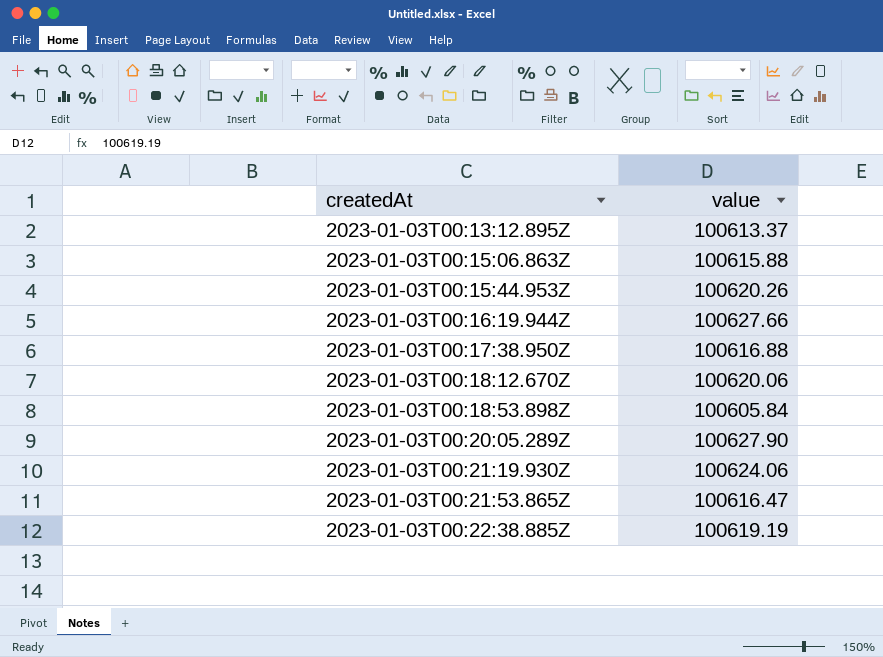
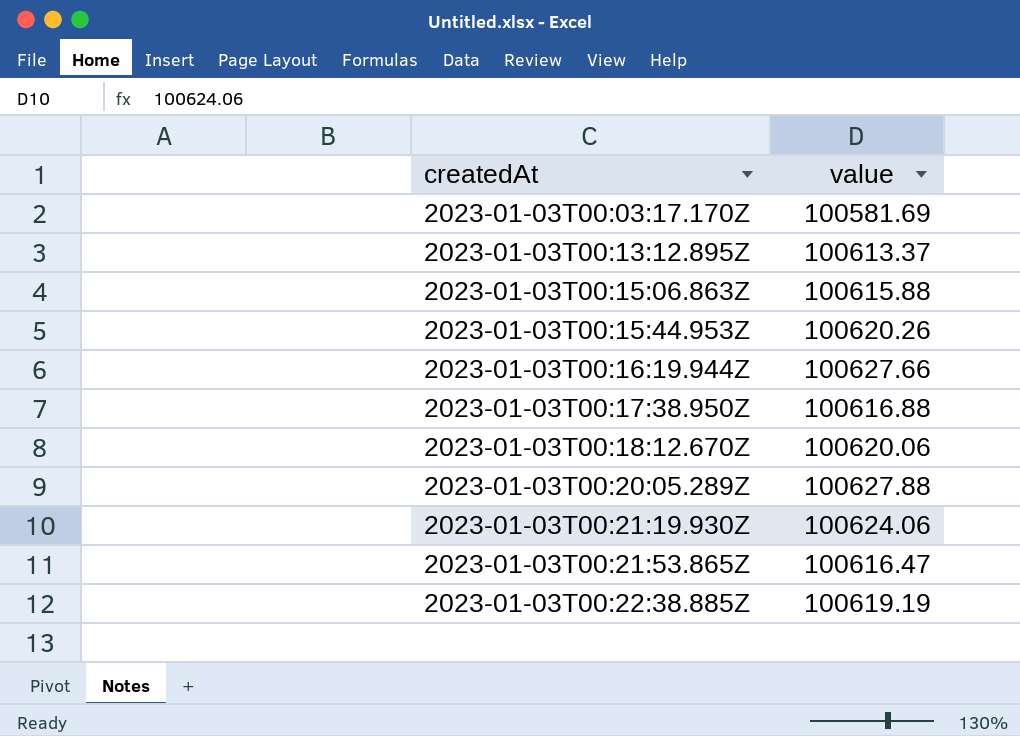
row 2023-01-03T00:18:53.898Z: 100605.84 -> none
row 2023-01-03T00:03:17.170Z: none -> 100581.69
2023-01-03T00:20:05.289Z | value: 100627.90 -> 100627.88

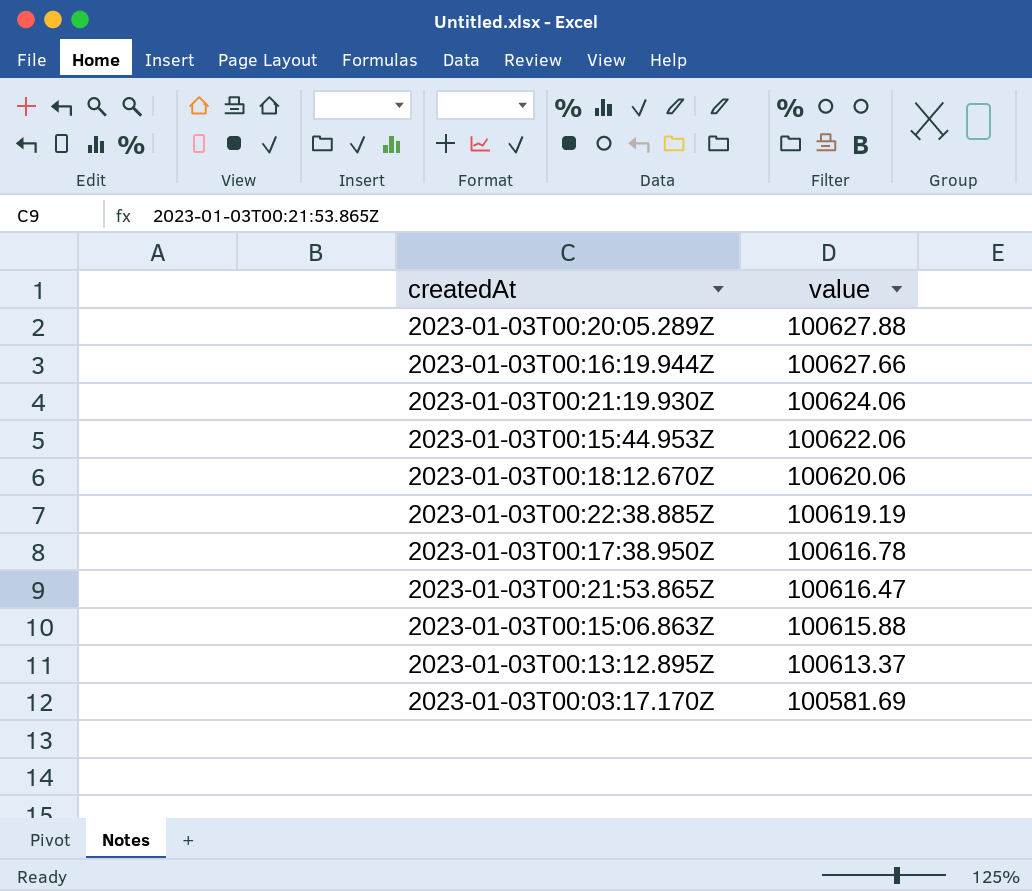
row order: createdAt ascending -> value descending
2023-01-03T00:15:44.953Z | value: 100620.26 -> 100622.06
2023-01-03T00:17:38.950Z | value: 100616.88 -> 100616.78

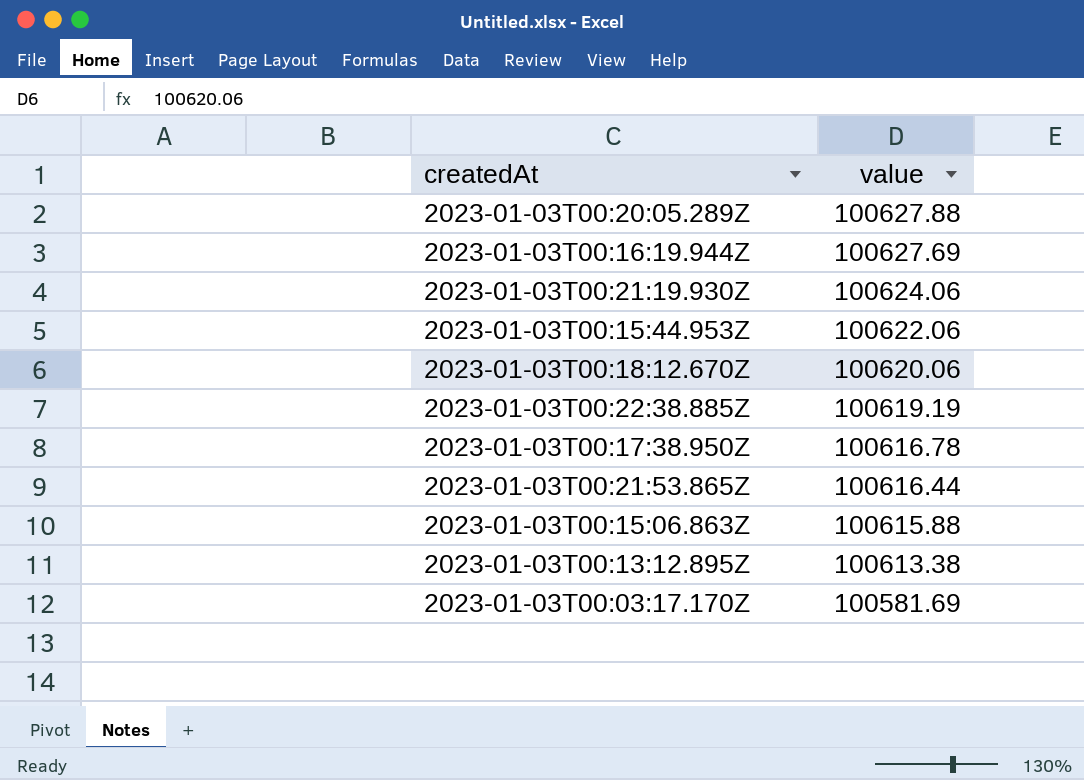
2023-01-03T00:16:19.944Z | value: 100627.66 -> 100627.69
2023-01-03T00:21:53.865Z | value: 100616.47 -> 100616.44
2023-01-03T00:13:12.895Z | value: 100613.37 -> 100613.38

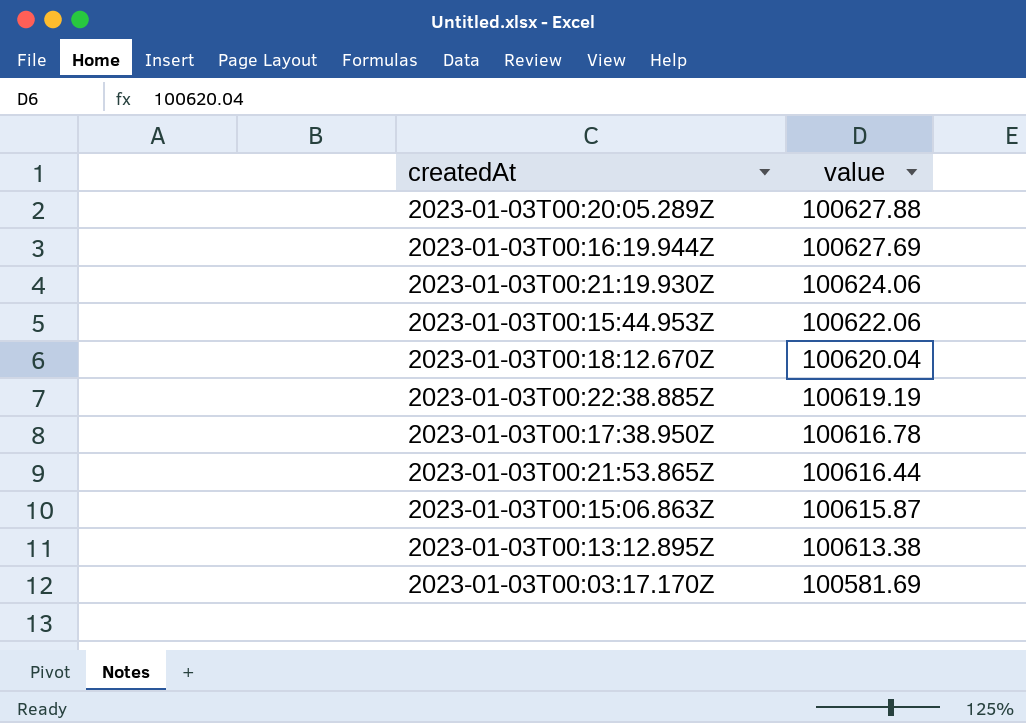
2023-01-03T00:18:12.670Z | value: 100620.06 -> 100620.04
2023-01-03T00:15:06.863Z | value: 100615.88 -> 100615.87

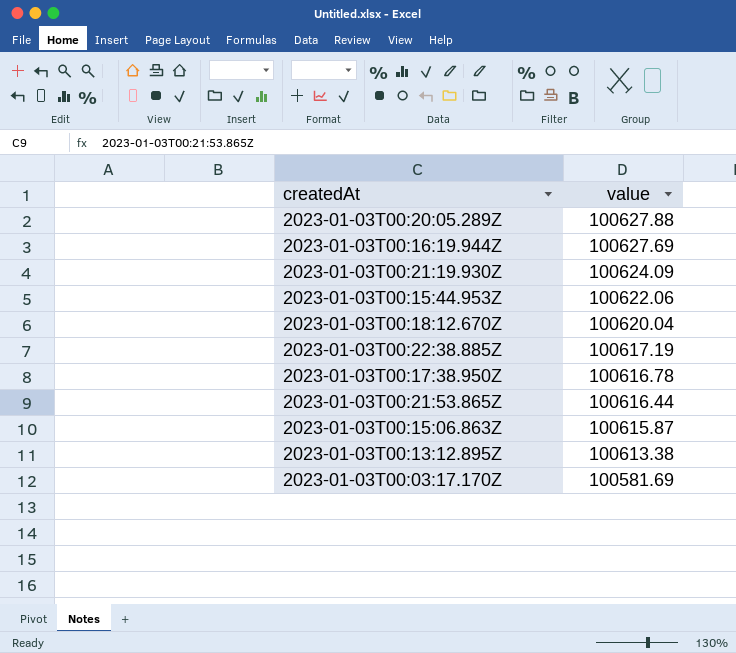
2023-01-03T00:21:19.930Z | value: 100624.06 -> 100624.09
2023-01-03T00:22:38.885Z | value: 100619.19 -> 100617.19

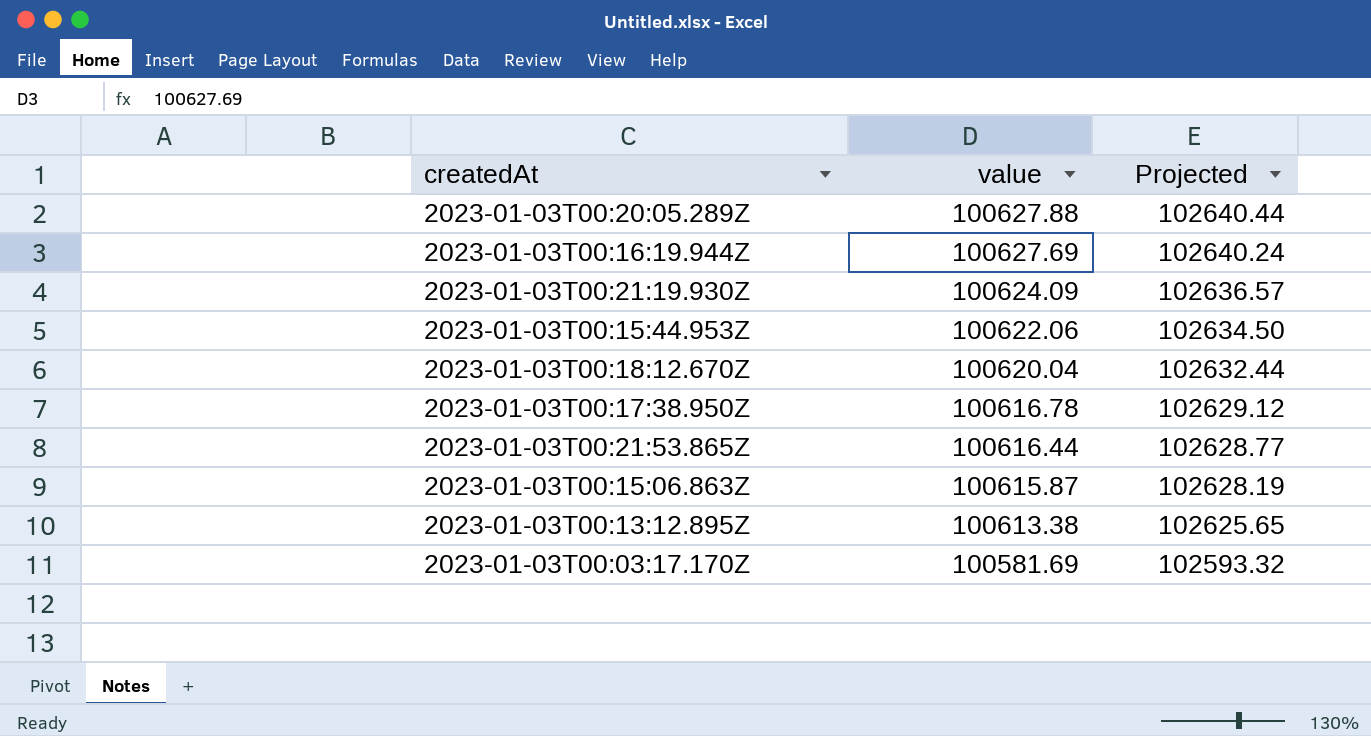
column Projected | formula: none -> [value] * 1.02
row 2023-01-03T00:22:38.885Z: 100617.19 -> none

